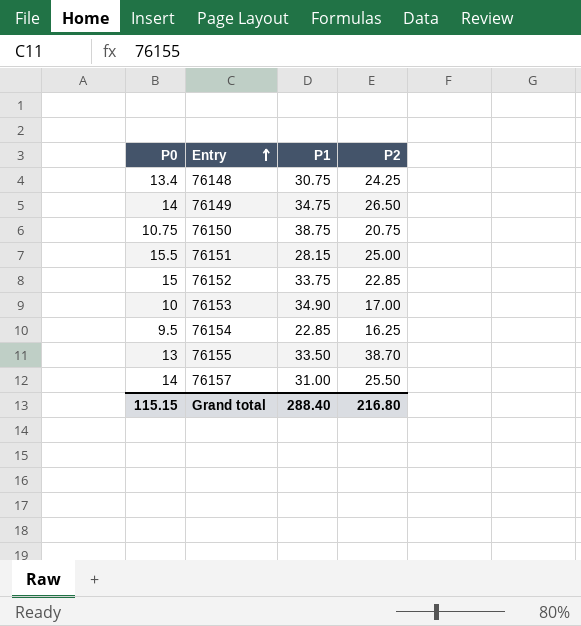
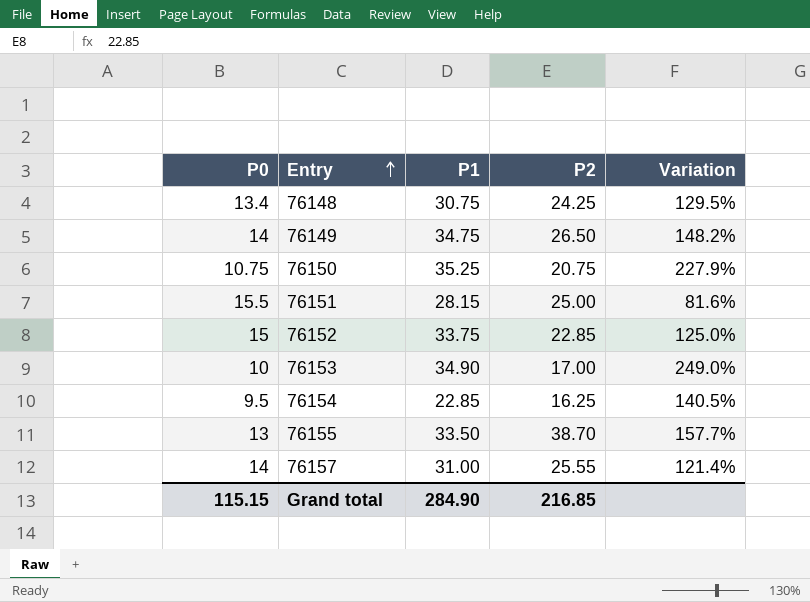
column Variation | formula: none -> ([P1] - [P0]) / [P0]
76150 | P1: 38.75 -> 35.25
76157 | P2: 25.50 -> 25.55
Grand total | P1: 288.40 -> 284.90
Grand total | P2: 216.80 -> 216.85

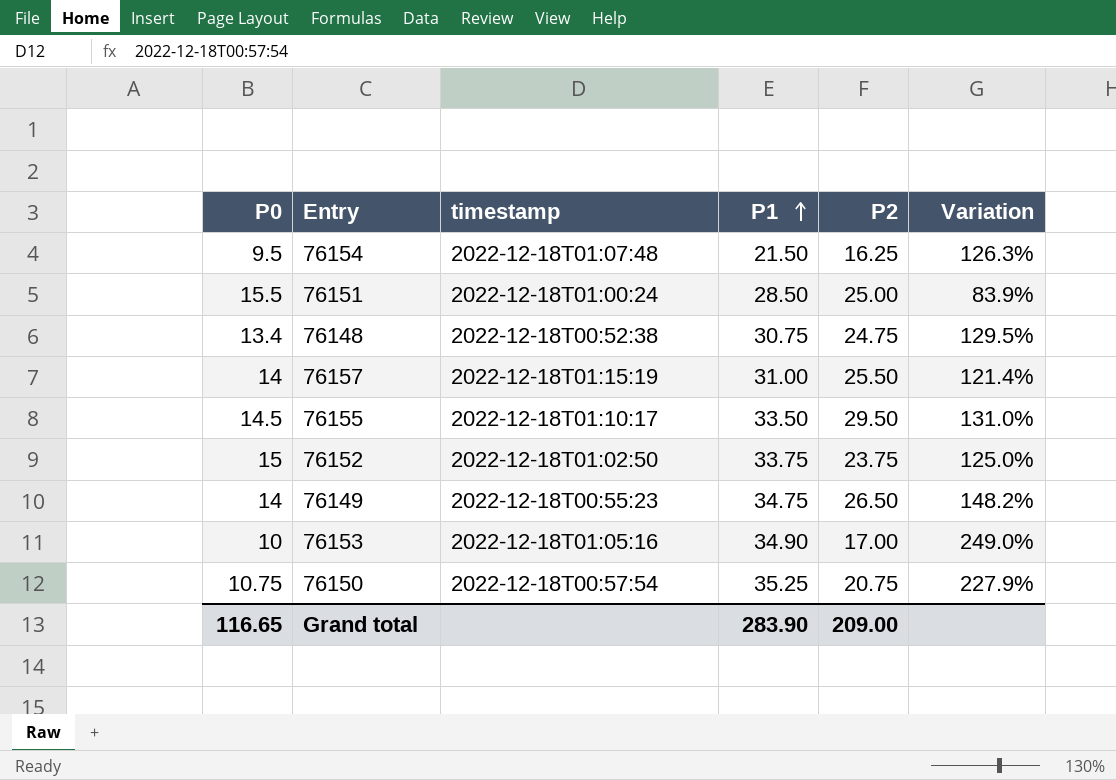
row order: Entry ascending -> P1 ascending
column timestamp | position: none -> 3
76154 | P1: 22.85 -> 21.50
76154 | Variation: 140.5% -> 126.3%
76151 | P1: 28.15 -> 28.50
76151 | Variation: 81.6% -> 83.9%
76148 | P2: 24.25 -> 24.75
76157 | P2: 25.55 -> 25.50
76155 | P0: 13 -> 14.5
76155 | P2: 38.70 -> 29.50
76155 | Variation: 157.7% -> 131.0%
76152 | P2: 22.85 -> 23.75
Grand total | P0: 115.15 -> 116.65
Grand total | P1: 284.90 -> 283.90
Grand total | P2: 216.85 -> 209.00

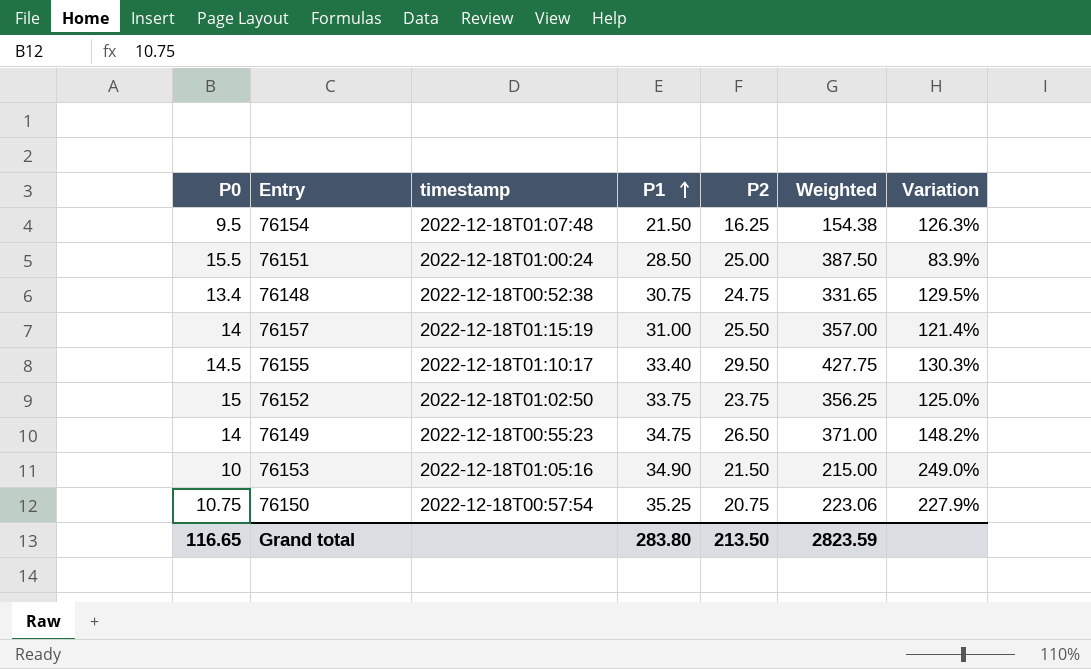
column Weighted | formula: none -> [P0] * [P2]
76155 | P1: 33.50 -> 33.40
76155 | Variation: 131.0% -> 130.3%
76153 | P2: 17.00 -> 21.50
Grand total | P1: 283.90 -> 283.80
Grand total | P2: 209.00 -> 213.50

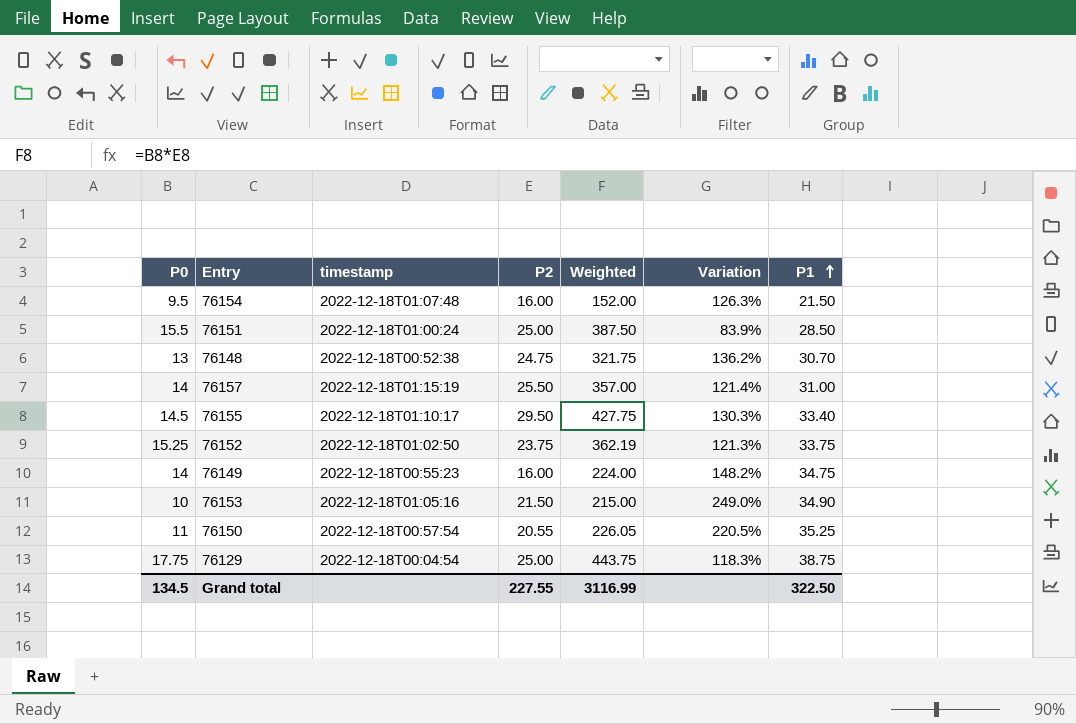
column P1 | position: 4 -> 7
76154 | P2: 16.25 -> 16.00
76154 | Weighted: 154.38 -> 152.00
76148 | P0: 13.4 -> 13
76148 | Weighted: 331.65 -> 321.75
76148 | Variation: 129.5% -> 136.2%
76148 | P1: 30.75 -> 30.70
76152 | P0: 15 -> 15.25
76152 | Weighted: 356.25 -> 362.19
76152 | Variation: 125.0% -> 121.3%
76149 | P2: 26.50 -> 16.00
76149 | Weighted: 371.00 -> 224.00
76150 | P0: 10.75 -> 11
76150 | P2: 20.75 -> 20.55
76150 | Weighted: 223.06 -> 226.05
76150 | Variation: 227.9% -> 220.5%
row 76129: none -> 17.75 | 2022-12-18T00:04:54 | 25.00 | 443.75 | 118.3% | 38.75
Grand total | P0: 116.65 -> 134.5
Grand total | P2: 213.50 -> 227.55
Grand total | Weighted: 2823.59 -> 3116.99
Grand total | P1: 283.80 -> 322.50

